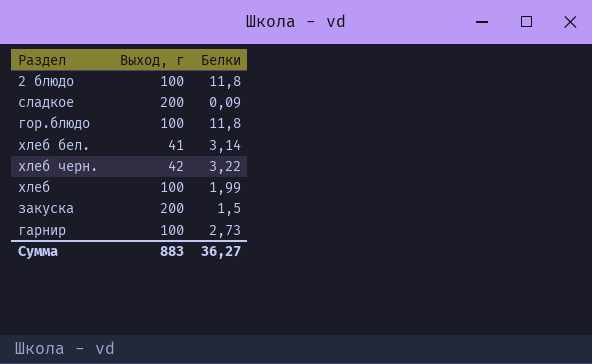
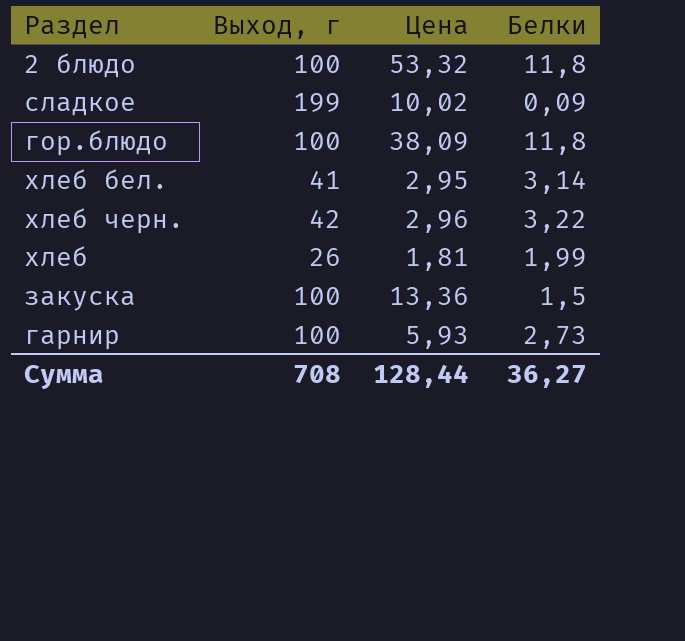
column Цена | position: none -> 3
сладкое | Выход, г: 200 -> 199
хлеб | Выход, г: 100 -> 26
закуска | Выход, г: 200 -> 100
Сумма | Выход, г: 883 -> 708

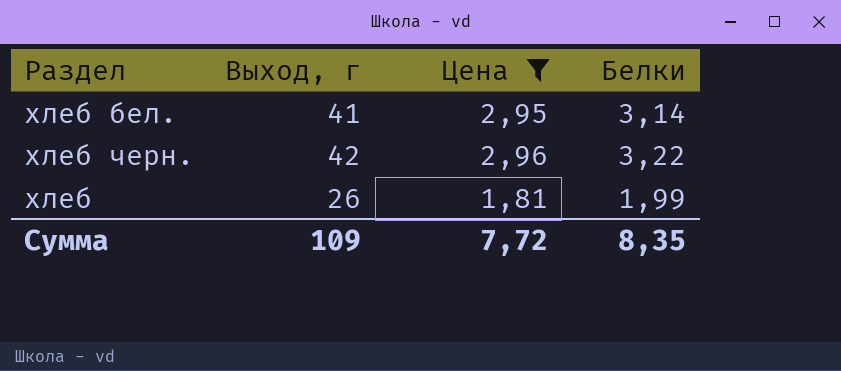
filter: none -> Цена <= 2,96
Сумма | Выход, г: 708 -> 109
Сумма | Цена: 128,44 -> 7,72
Сумма | Белки: 36,27 -> 8,35

